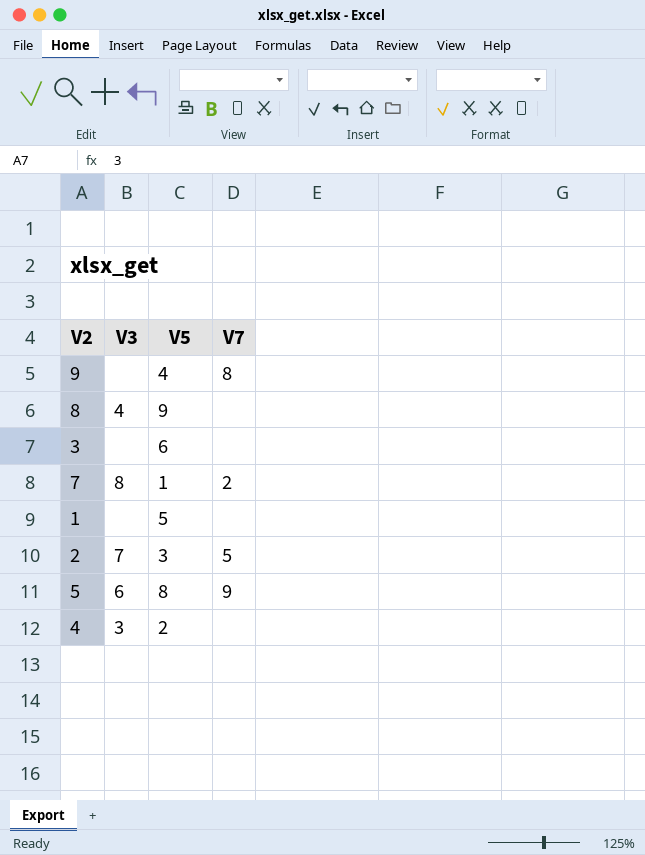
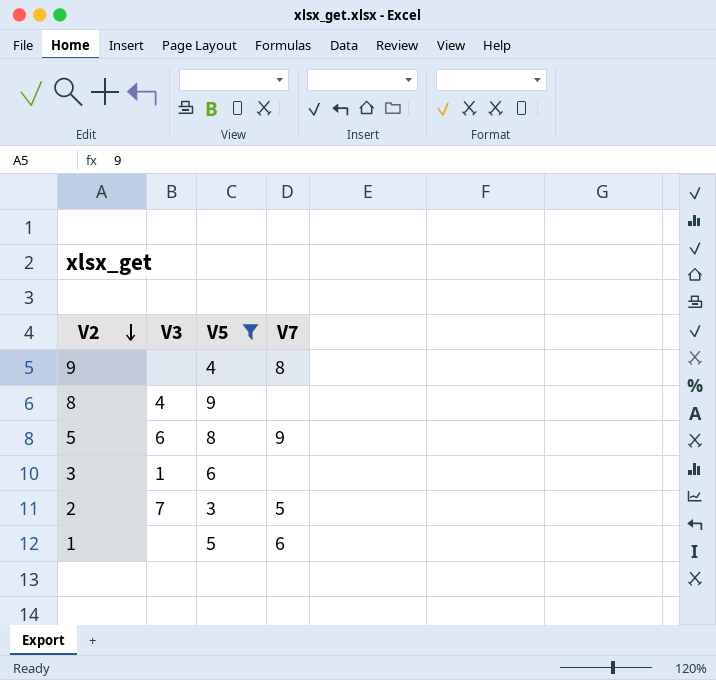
filter: none -> V5 >= 3
row order: none -> V2 descending
3 | V3: none -> 1
1 | V7: none -> 6

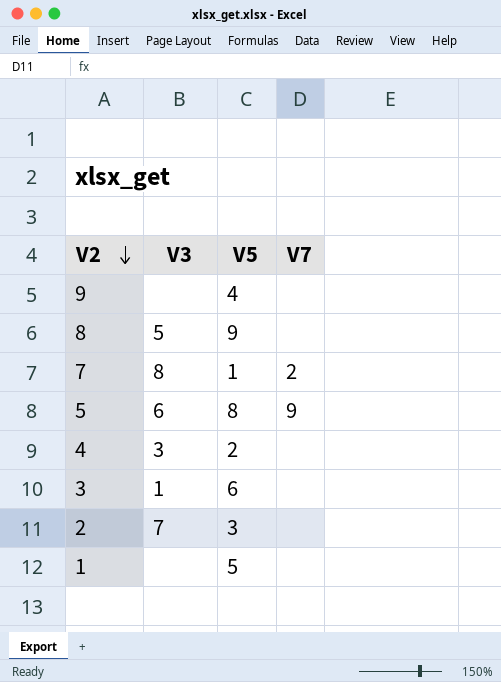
filter: V5 >= 3 -> none
9 | V7: 8 -> none
8 | V3: 4 -> 5
2 | V7: 5 -> none
1 | V7: 6 -> none

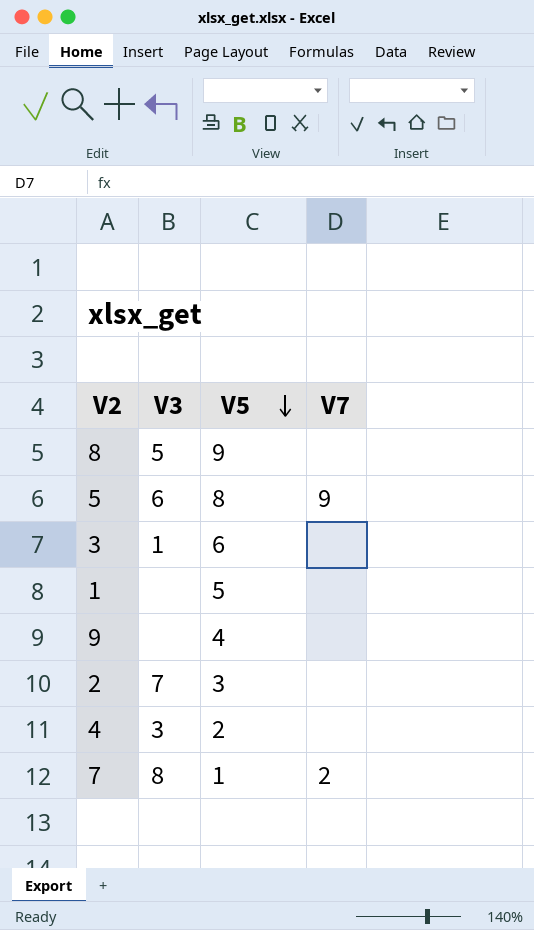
row order: V2 descending -> V5 descending

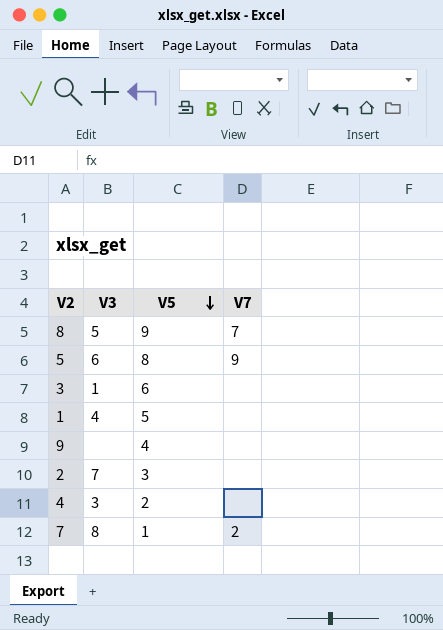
8 | V7: none -> 7
1 | V3: none -> 4

